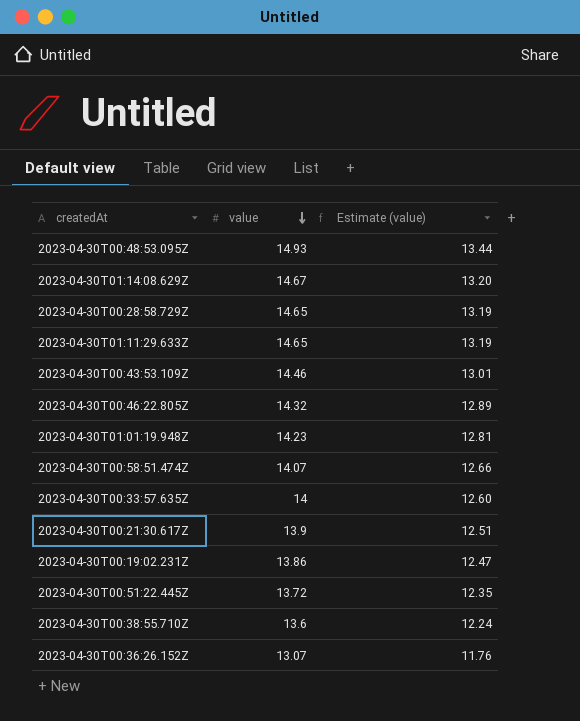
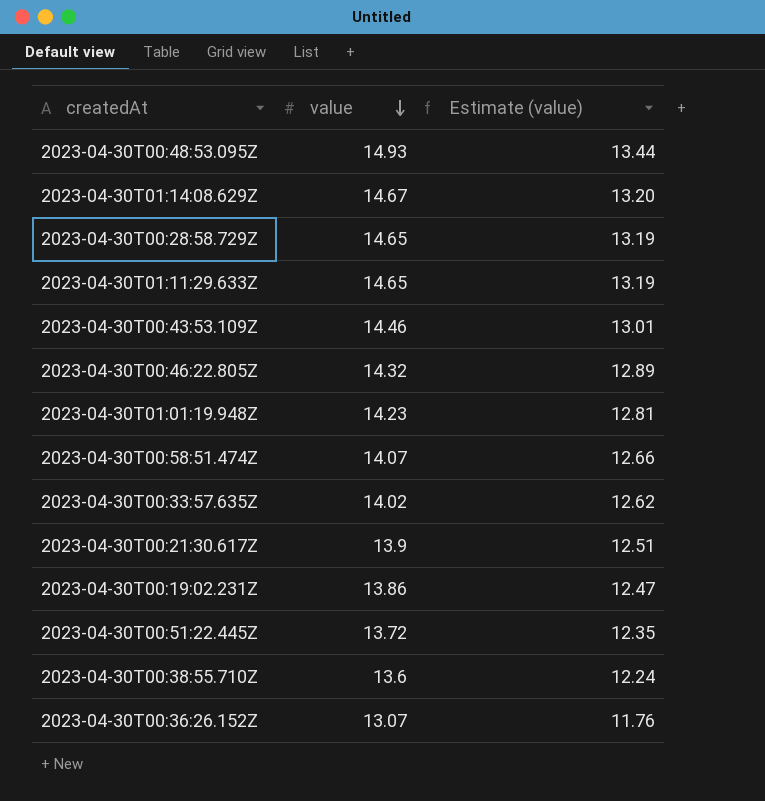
2023-04-30T00:33:57.635Z | value: 14 -> 14.02
2023-04-30T00:33:57.635Z | Estimate (value): 12.60 -> 12.62

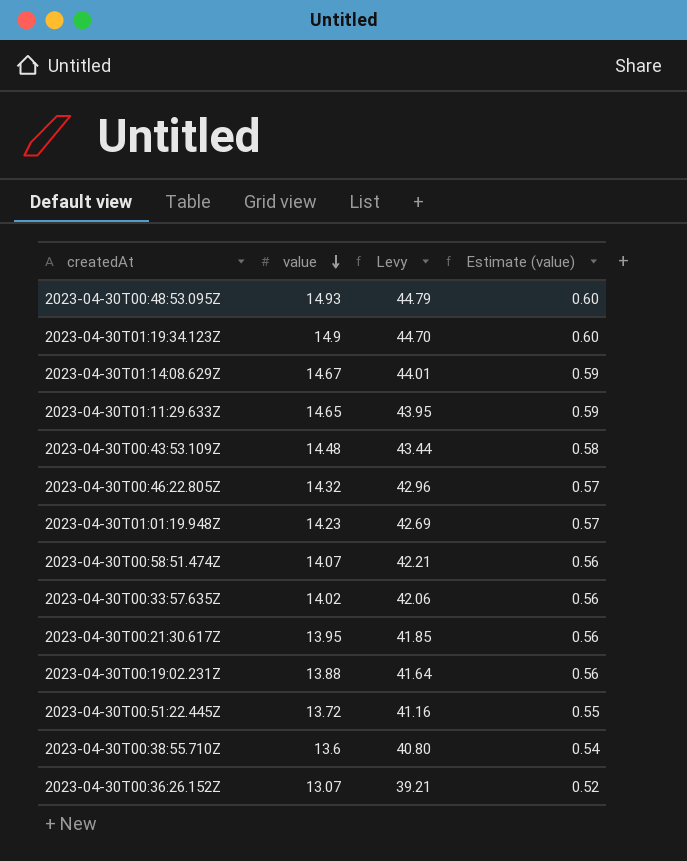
column Levy | formula: none -> [value] * 3
column Estimate (value) | formula: [value] * 0.9 -> [value] * 0.04
row 2023-04-30T00:28:58.729Z: 14.65 | 13.19 -> none
row 2023-04-30T01:19:34.123Z: none -> 14.9 | 44.70 | 0.60
2023-04-30T00:43:53.109Z | value: 14.46 -> 14.48
2023-04-30T00:21:30.617Z | value: 13.9 -> 13.95
2023-04-30T00:19:02.231Z | value: 13.86 -> 13.88

